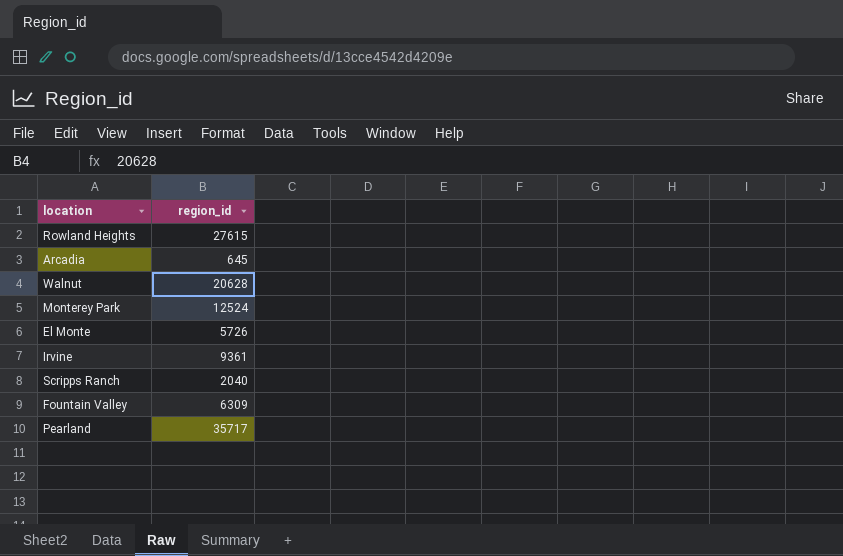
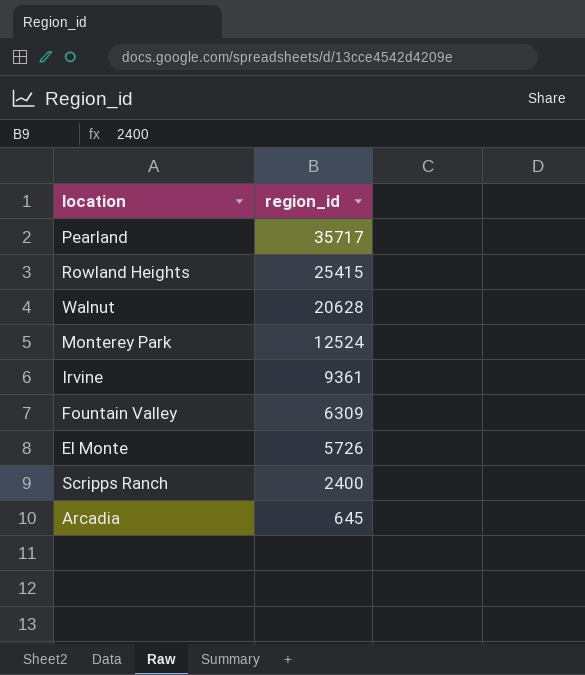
row order: none -> region_id descending
Rowland Heights | region_id: 27615 -> 25415
Scripps Ranch | region_id: 2040 -> 2400

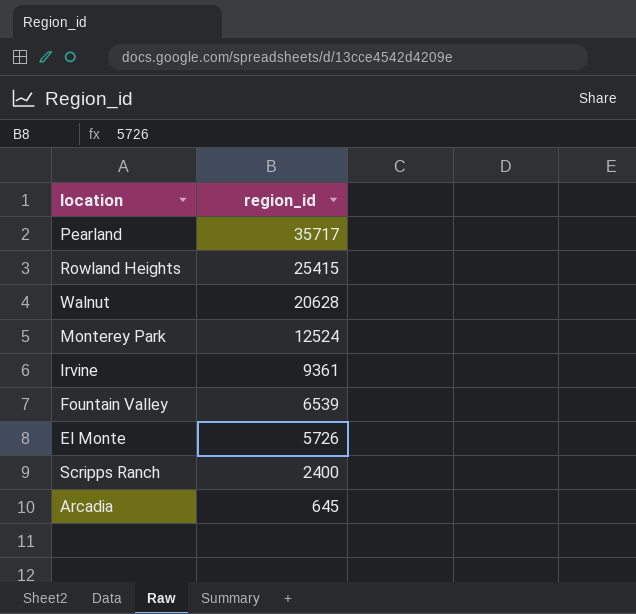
Fountain Valley | region_id: 6309 -> 6539

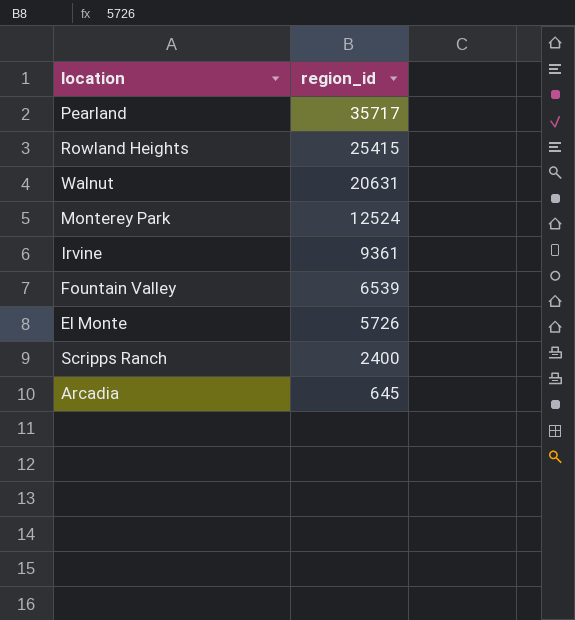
Walnut | region_id: 20628 -> 20631

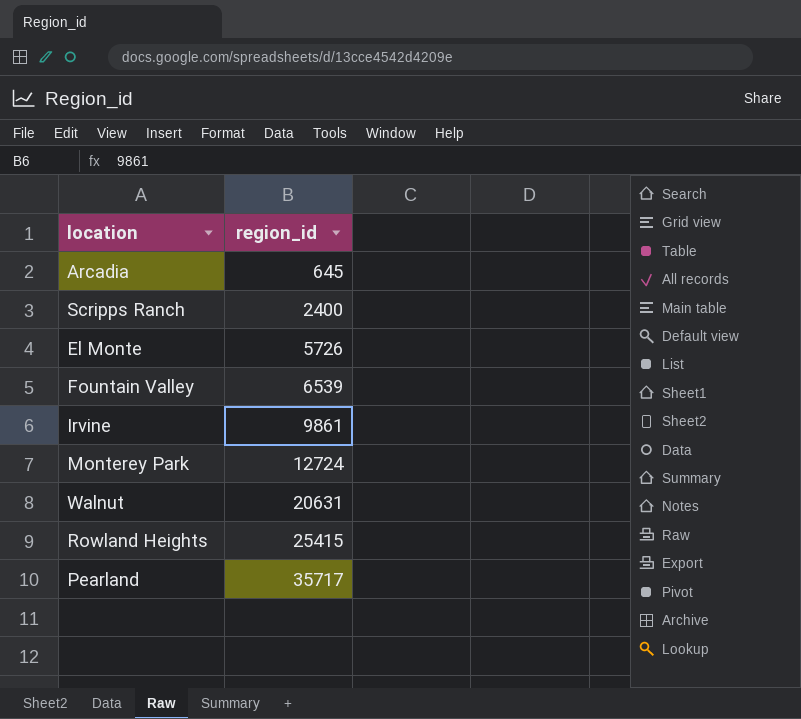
row order: region_id descending -> region_id ascending
Irvine | region_id: 9361 -> 9861
Monterey Park | region_id: 12524 -> 12724

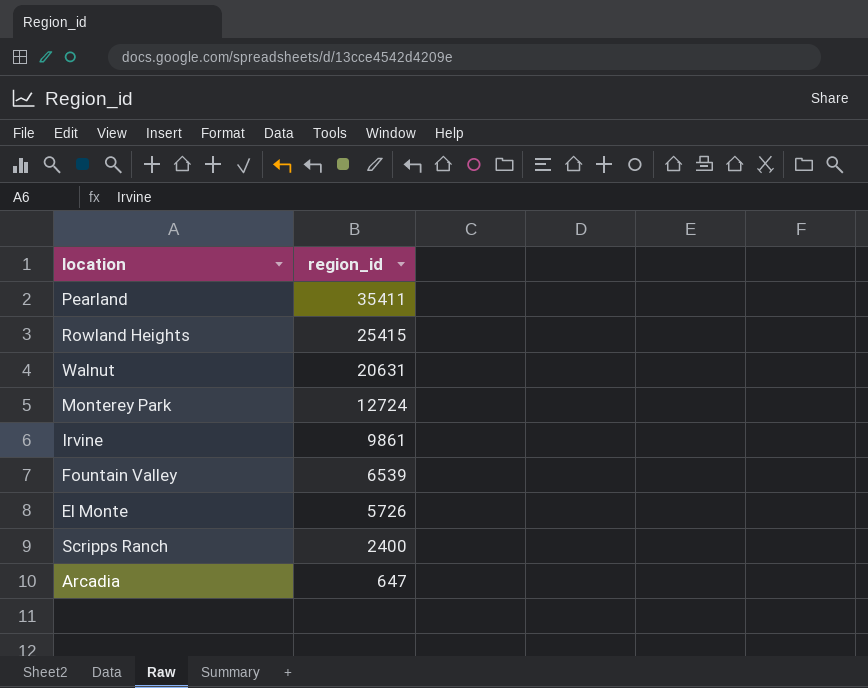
row order: region_id ascending -> region_id descending
Pearland | region_id: 35717 -> 35411
Arcadia | region_id: 645 -> 647

